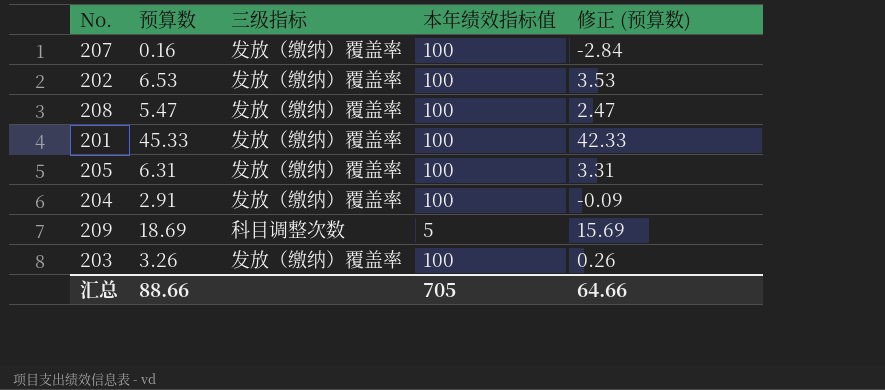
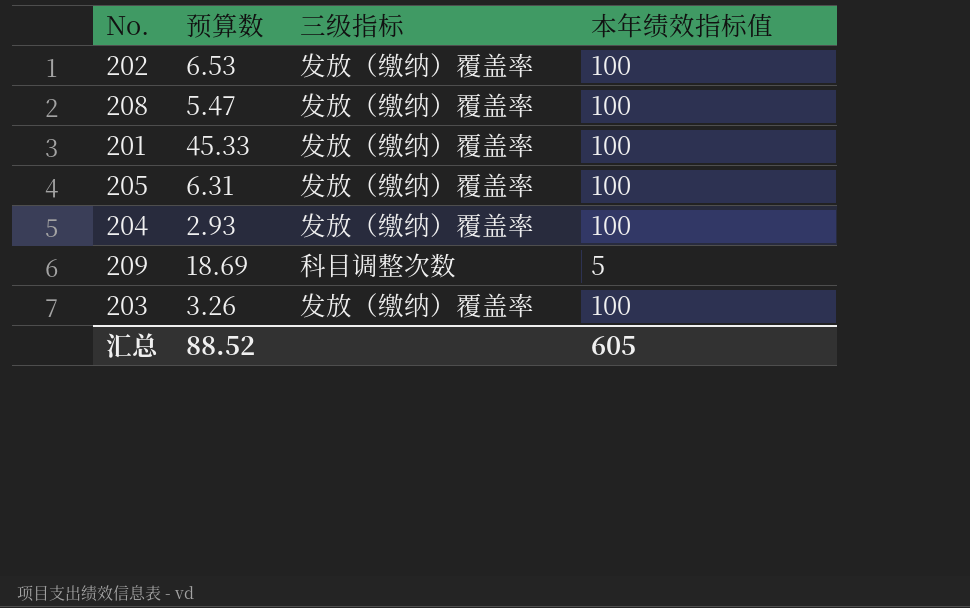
column 修正 (预算数) | formula: [预算数] - 3 -> none
row 207: 0.16 | 发放（缴纳）覆盖率 | 100 | -2.84 -> none
204 | 预算数: 2.91 -> 2.93
汇总 | 预算数: 88.66 -> 88.52
汇总 | 本年绩效指标值: 705 -> 605

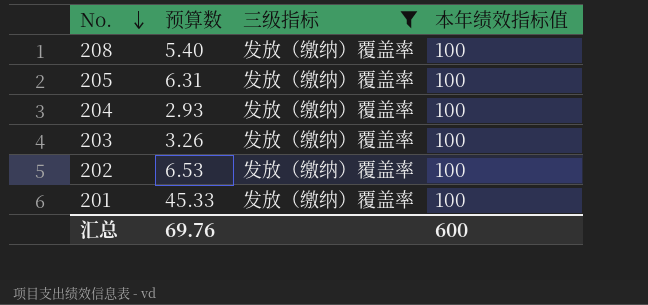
filter: none -> 三级指标 = 发放（缴纳）覆盖率
row order: none -> No. descending
208 | 预算数: 5.47 -> 5.40
汇总 | 预算数: 88.52 -> 69.76
汇总 | 本年绩效指标值: 605 -> 600

